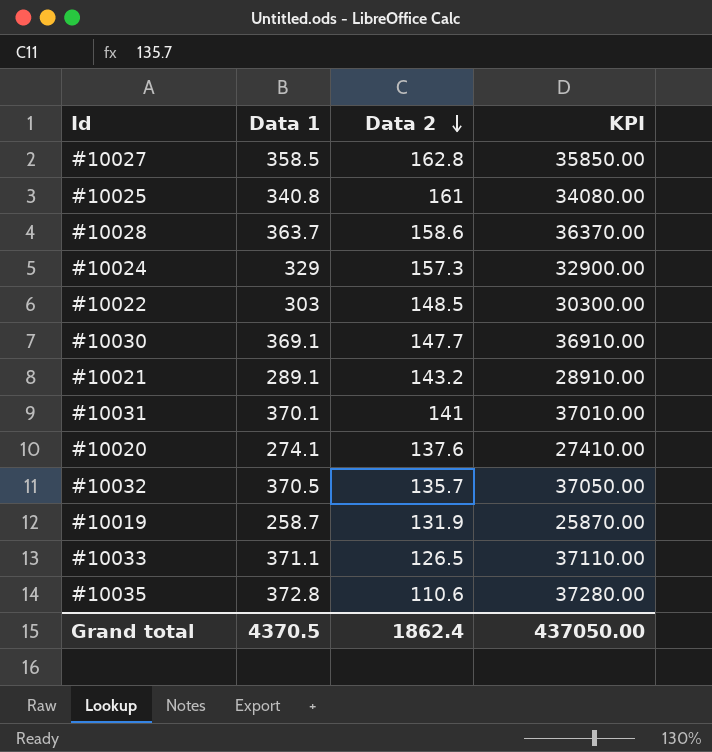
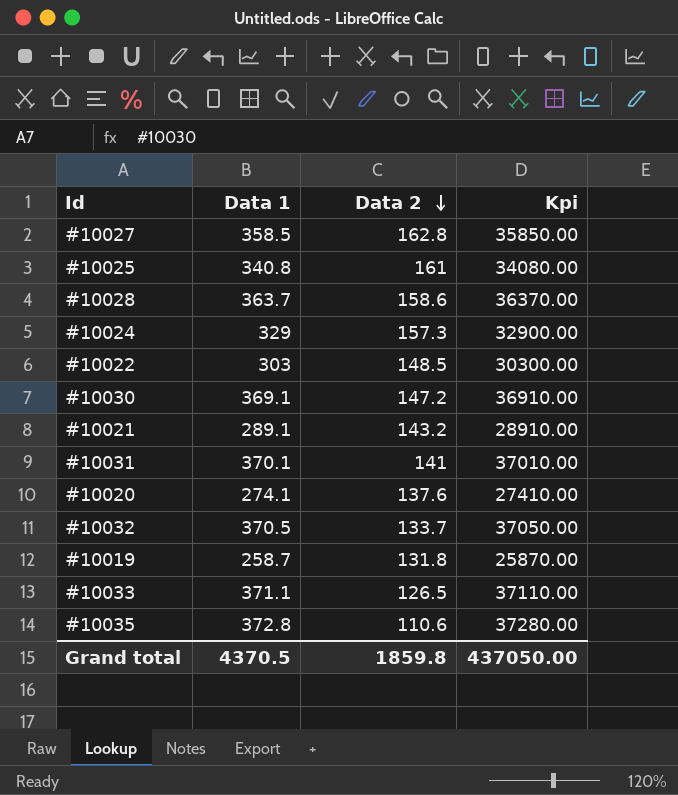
column name: KPI -> Kpi
#10030 | Data 2: 147.7 -> 147.2
#10032 | Data 2: 135.7 -> 133.7
#10019 | Data 2: 131.9 -> 131.8
Grand total | Data 2: 1862.4 -> 1859.8

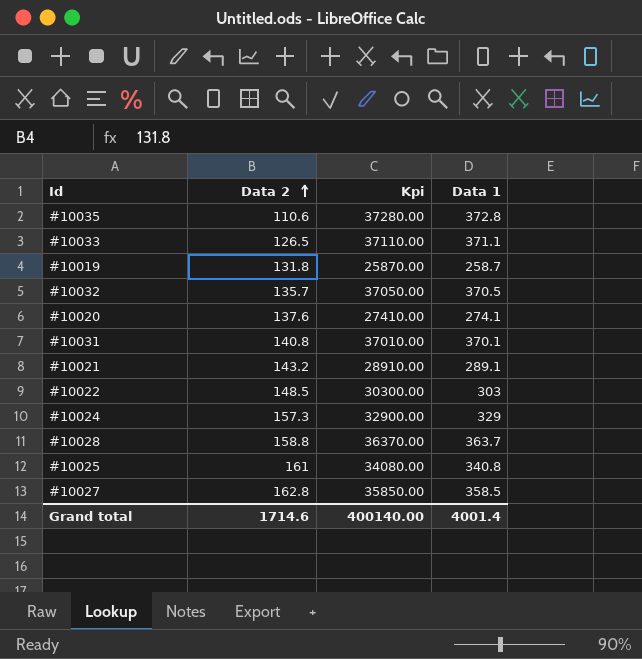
row order: Data 2 descending -> Data 2 ascending
column Data 1 | position: 2 -> 4
row #10030: 369.1 | 147.2 | 36910.00 -> none
#10032 | Data 2: 133.7 -> 135.7
#10031 | Data 2: 141 -> 140.8
#10028 | Data 2: 158.6 -> 158.8
Grand total | Data 2: 1859.8 -> 1714.6
Grand total | Kpi: 437050.00 -> 400140.00
Grand total | Data 1: 4370.5 -> 4001.4

